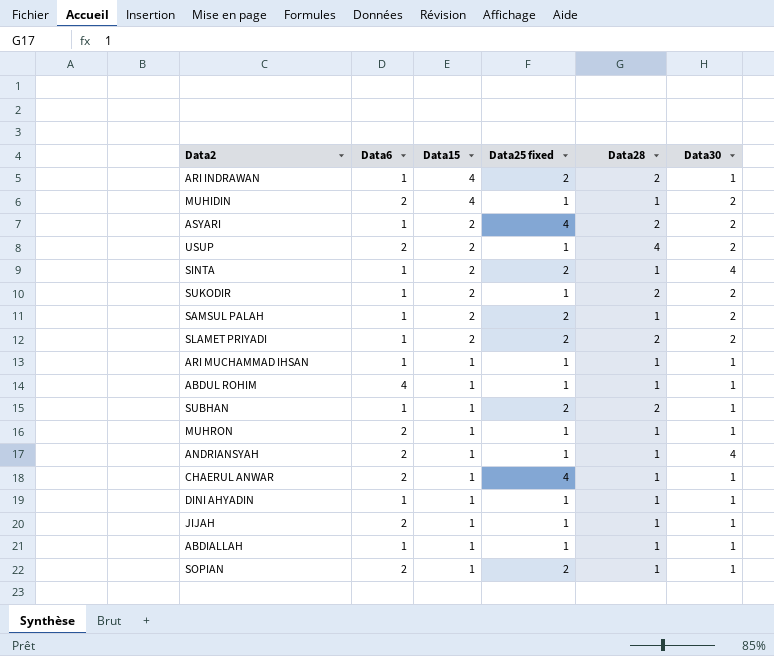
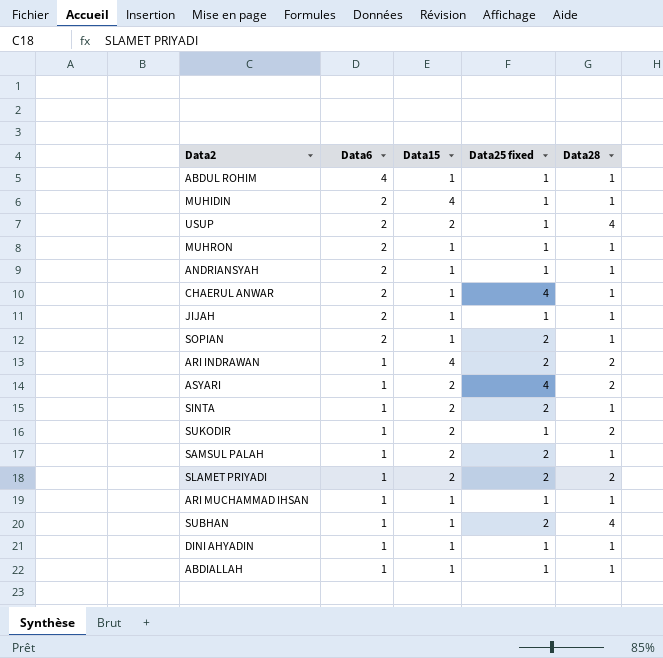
row order: Data15 descending -> Data6 descending
column Data30 | position: 6 -> none
SUBHAN | Data28: 2 -> 4

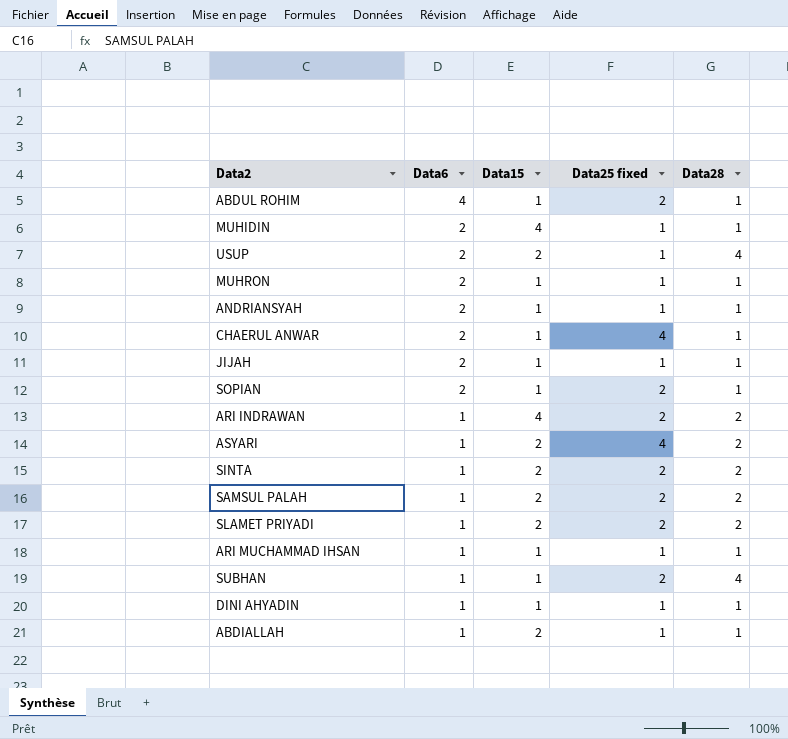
row SUKODIR: 1 | 2 | 1 | 2 -> none
ABDUL ROHIM | Data25 fixed: 1 -> 2
SINTA | Data28: 1 -> 2
SAMSUL PALAH | Data28: 1 -> 2
ABDIALLAH | Data15: 1 -> 2

